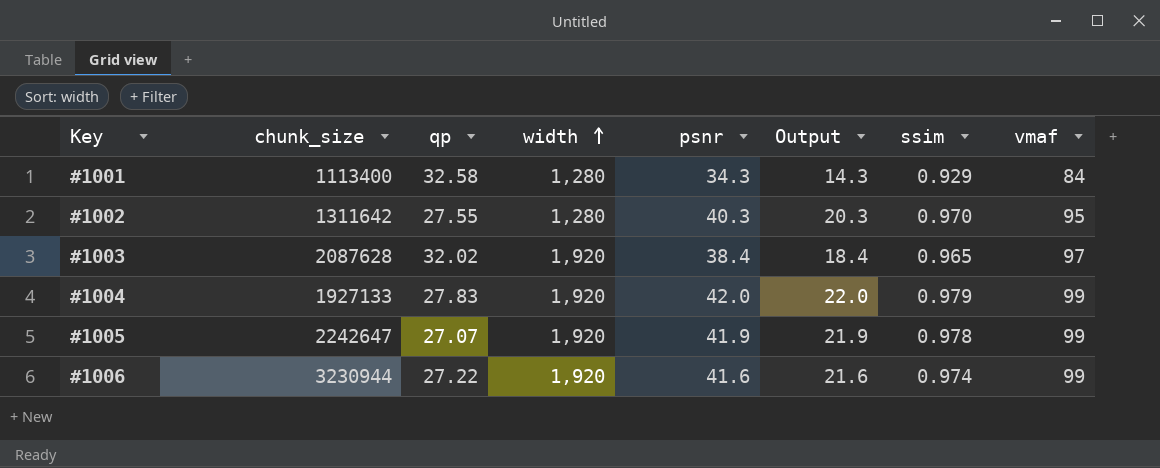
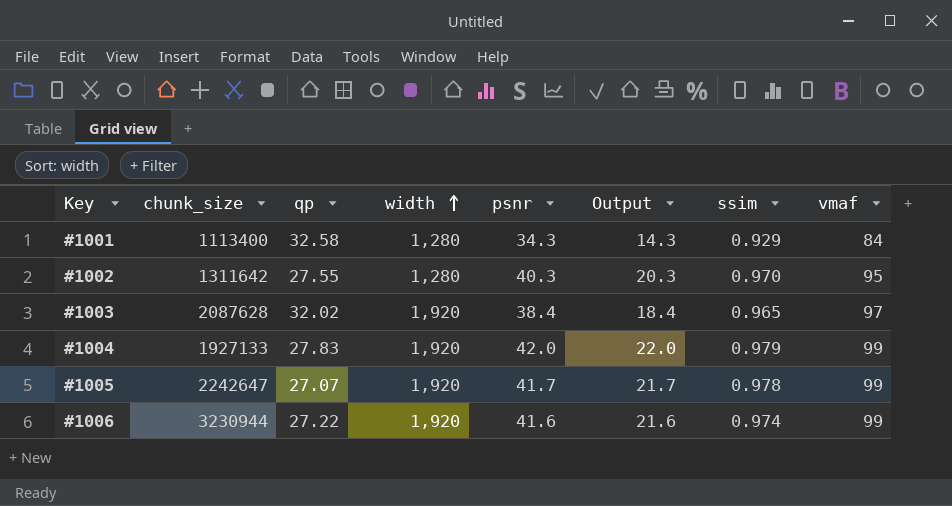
#1005 | psnr: 41.9 -> 41.7
#1005 | Output: 21.9 -> 21.7

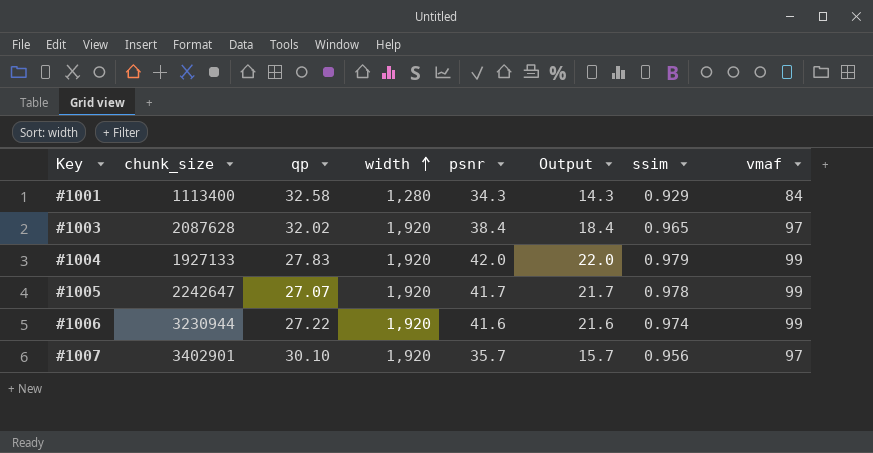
row #1002: 1311642 | 27.55 | 1,280 | 40.3 | 20.3 | 0.970 | 95 -> none
row #1007: none -> 3402901 | 30.10 | 1,920 | 35.7 | 15.7 | 0.956 | 97

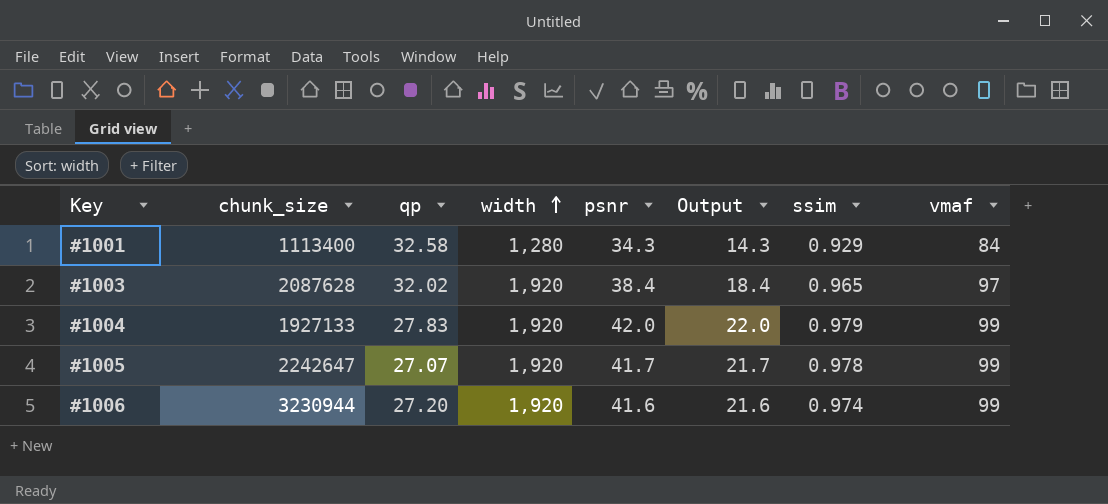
row #1007: 3402901 | 30.10 | 1,920 | 35.7 | 15.7 | 0.956 | 97 -> none
#1006 | qp: 27.22 -> 27.20

